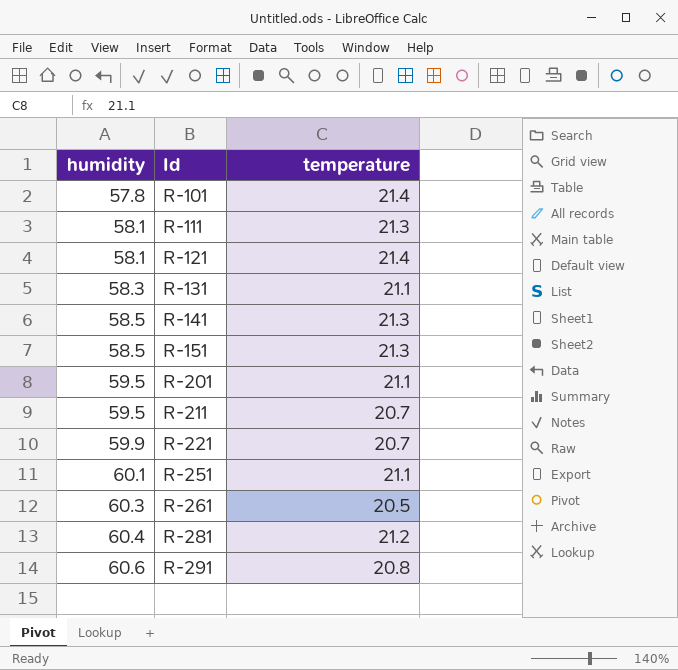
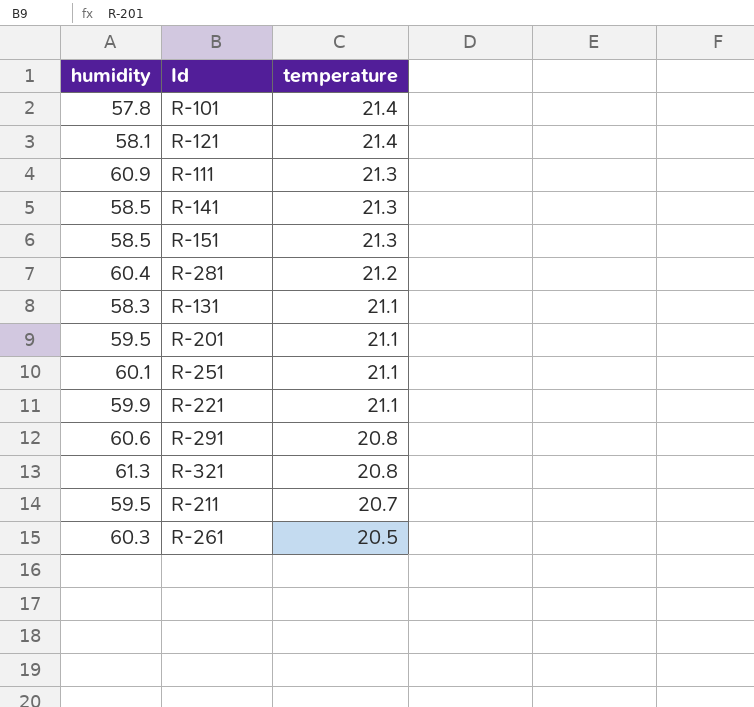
row order: humidity ascending -> temperature descending
R-111 | humidity: 58.1 -> 60.9
R-221 | temperature: 20.7 -> 21.1
row R-321: none -> 61.3 | 20.8

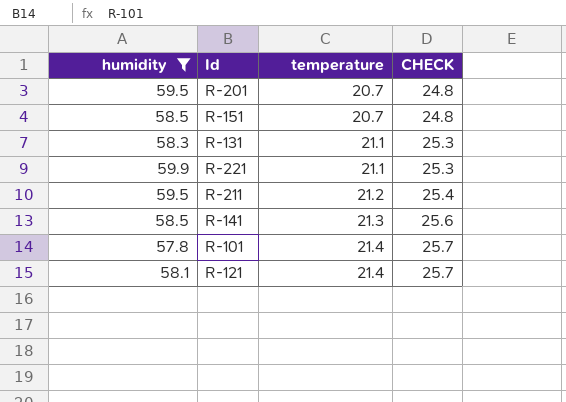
filter: none -> humidity <= 59.9
row order: temperature descending -> temperature ascending
column CHECK | formula: none -> [temperature] * 1.2
R-201 | temperature: 21.1 -> 20.7
R-151 | temperature: 21.3 -> 20.7
R-211 | temperature: 20.7 -> 21.2

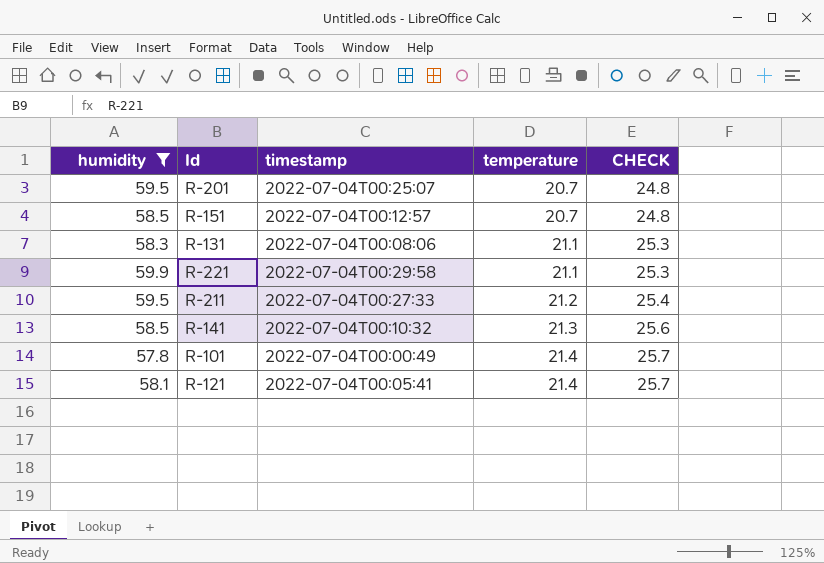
column timestamp | position: none -> 3

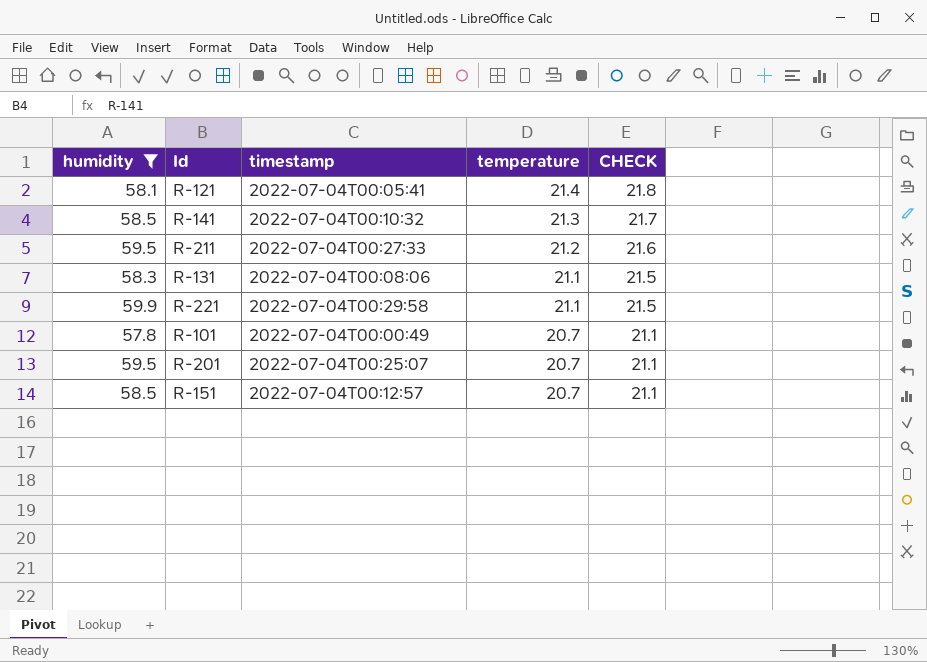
row order: temperature ascending -> temperature descending
column CHECK | formula: [temperature] * 1.2 -> [temperature] * 1.02
R-101 | temperature: 21.4 -> 20.7

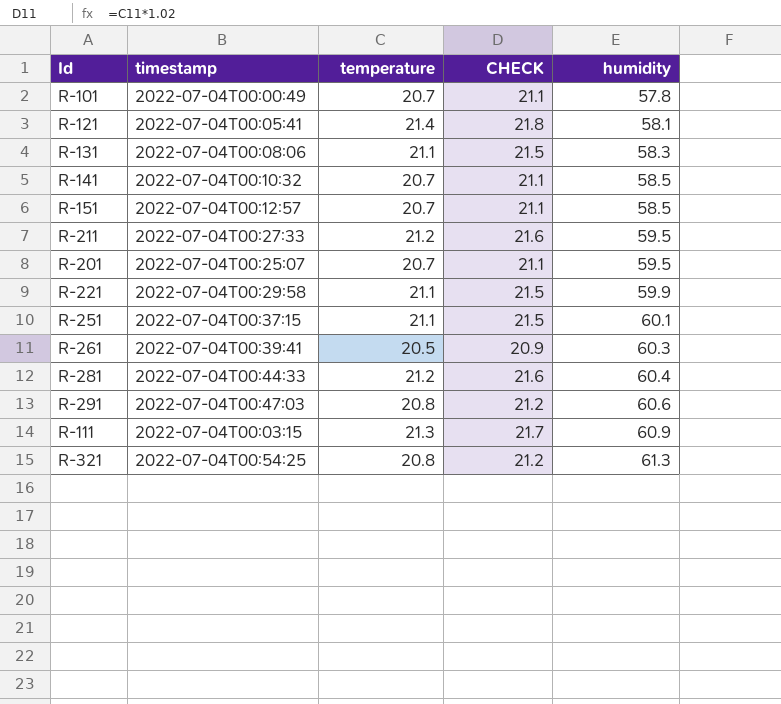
filter: humidity <= 59.9 -> none
row order: temperature descending -> humidity ascending
column humidity | position: 1 -> 5
R-141 | temperature: 21.3 -> 20.7
R-141 | CHECK: 21.7 -> 21.1

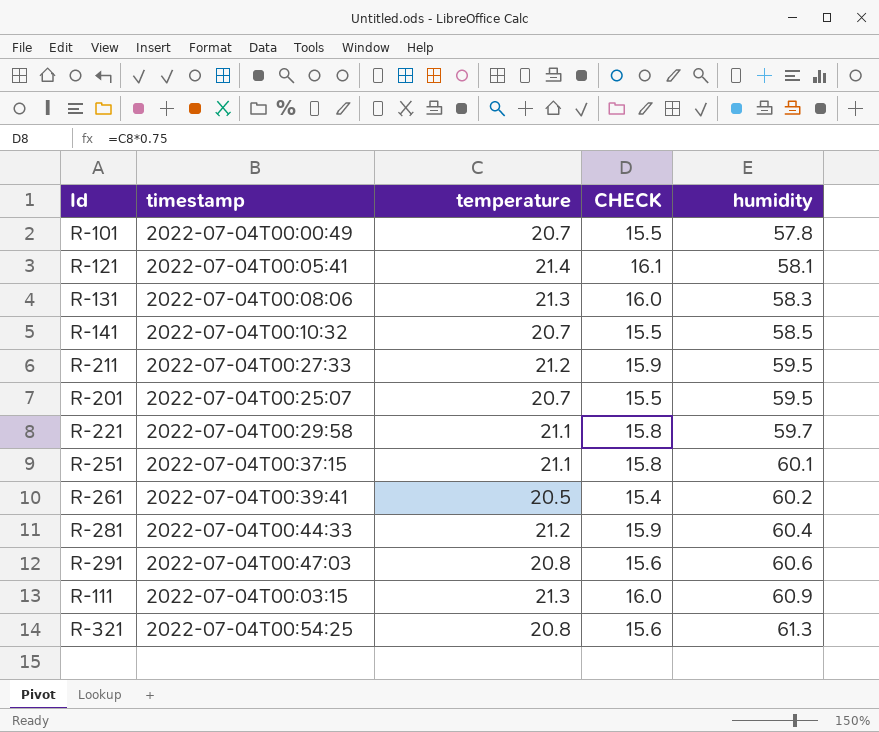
column CHECK | formula: [temperature] * 1.02 -> [temperature] * 0.75
row R-151: 2022-07-04T00:12:57 | 20.7 | 21.1 | 58.5 -> none
R-131 | temperature: 21.1 -> 21.3
R-221 | humidity: 59.9 -> 59.7
R-261 | humidity: 60.3 -> 60.2

